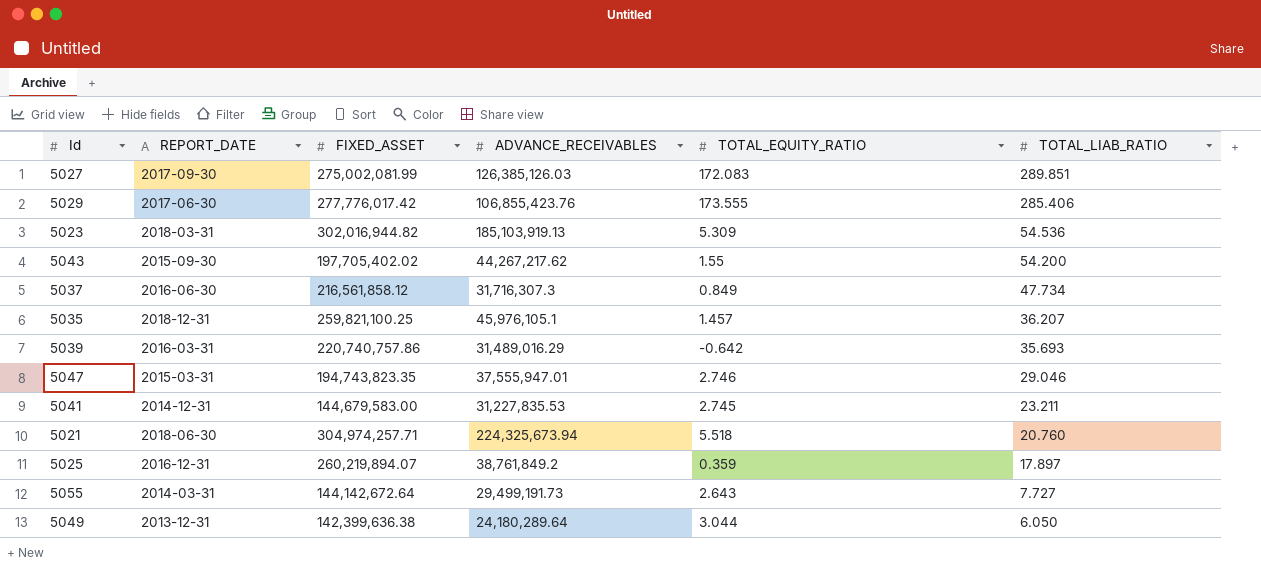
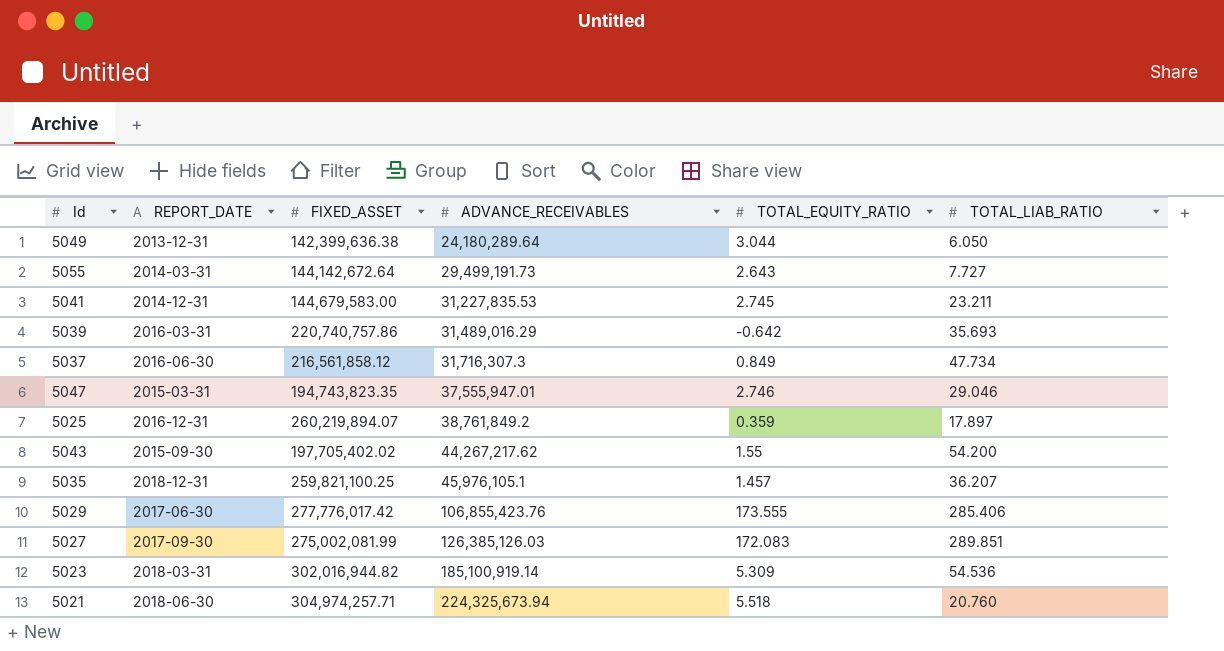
row order: TOTAL_LIAB_RATIO descending -> ADVANCE_RECEIVABLES ascending
5023 | ADVANCE_RECEIVABLES: 185,103,919.13 -> 185,100,919.14

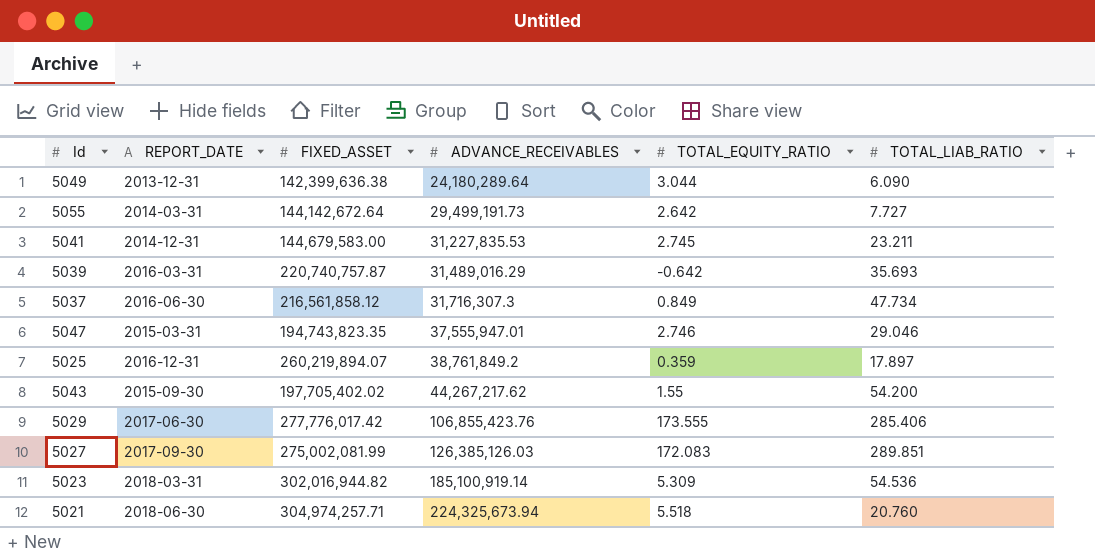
row 5035: 2018-12-31 | 259,821,100.25 | 45,976,105.1 | 1.457 | 36.207 -> none
5049 | TOTAL_LIAB_RATIO: 6.050 -> 6.090
5055 | TOTAL_EQUITY_RATIO: 2.643 -> 2.642
5039 | FIXED_ASSET: 220,740,757.86 -> 220,740,757.87

